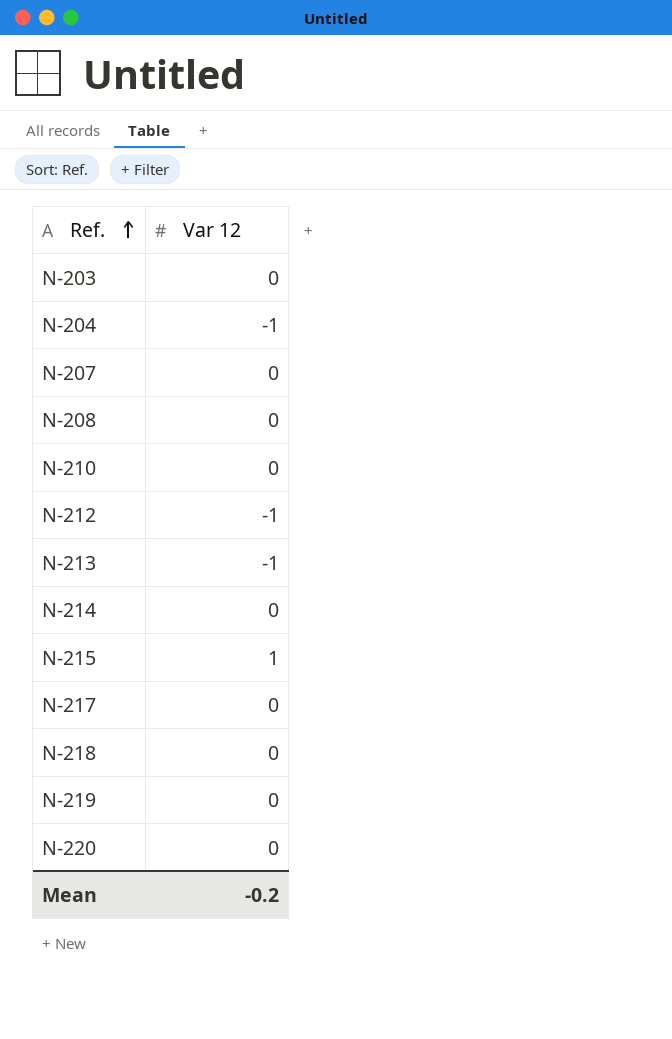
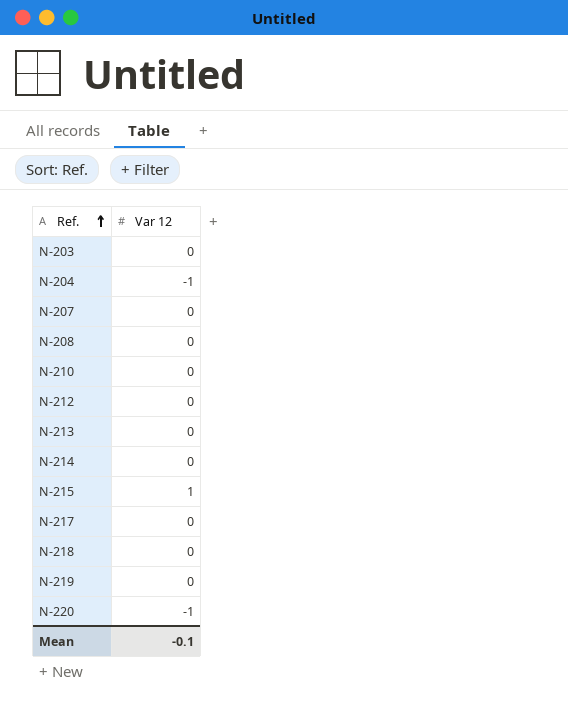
N-212 | Var 12: -1 -> 0
N-213 | Var 12: -1 -> 0
N-220 | Var 12: 0 -> -1
Mean | Var 12: -0.2 -> -0.1

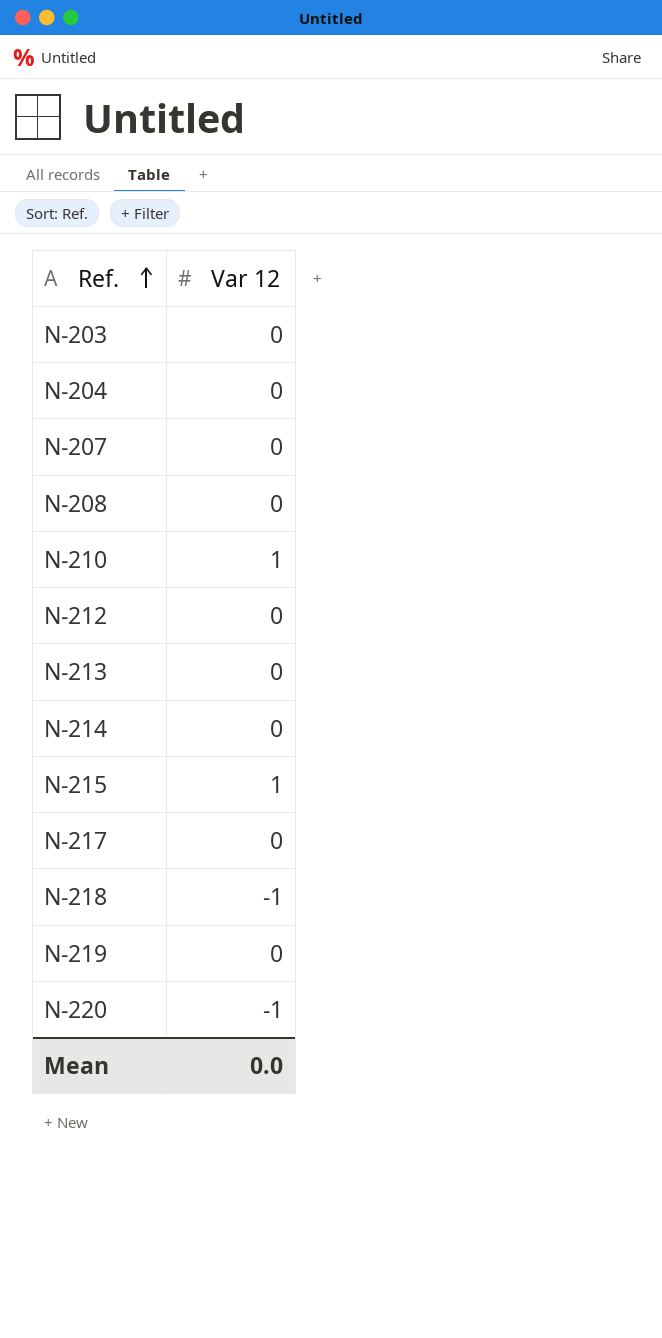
N-204 | Var 12: -1 -> 0
N-210 | Var 12: 0 -> 1
N-218 | Var 12: 0 -> -1
Mean | Var 12: -0.1 -> 0.0

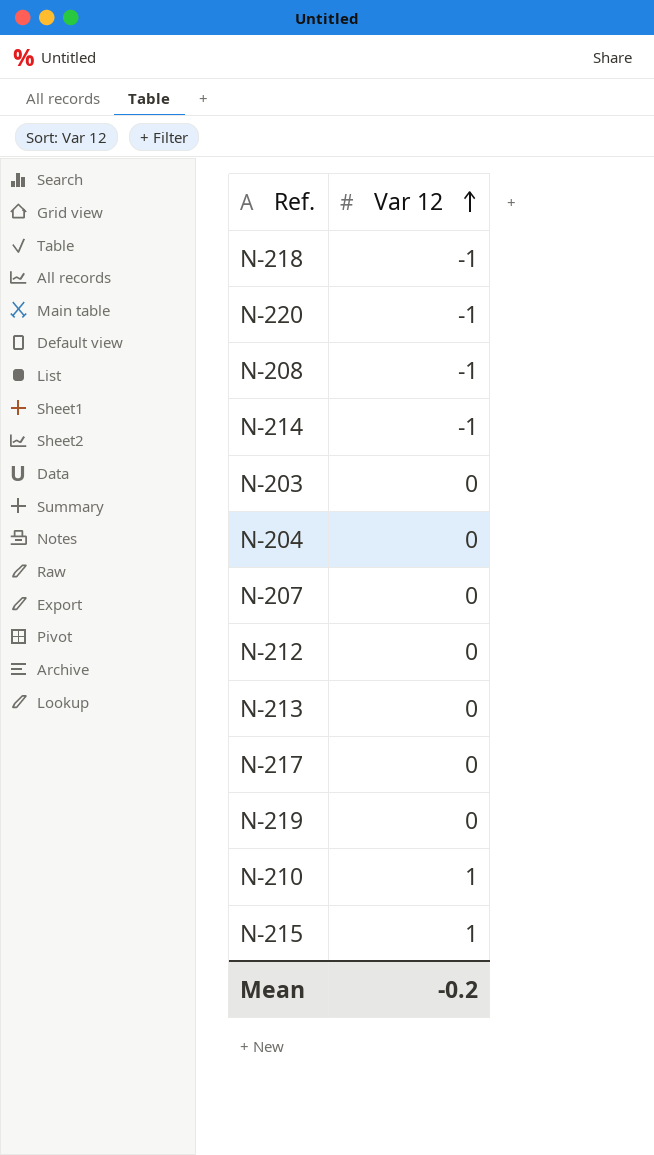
row order: Ref. ascending -> Var 12 ascending
N-208 | Var 12: 0 -> -1
N-214 | Var 12: 0 -> -1
Mean | Var 12: 0.0 -> -0.2

